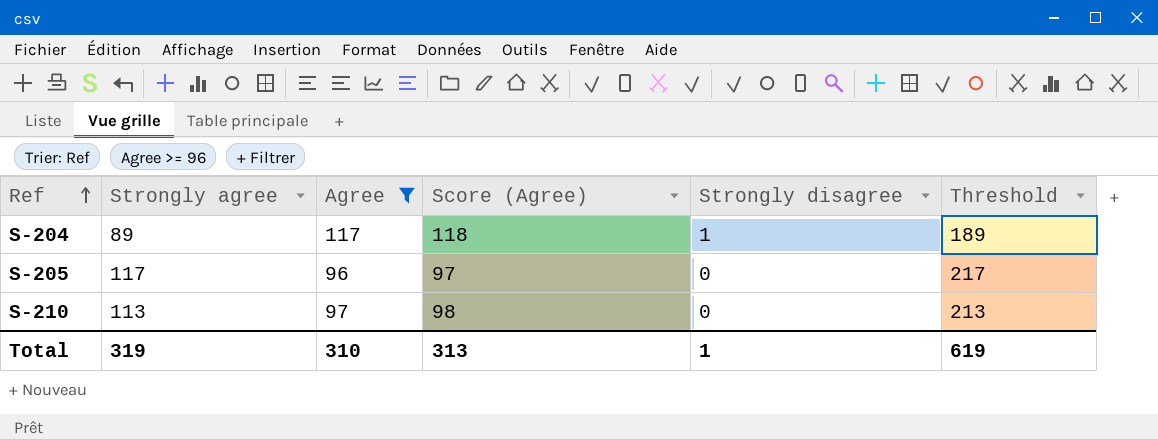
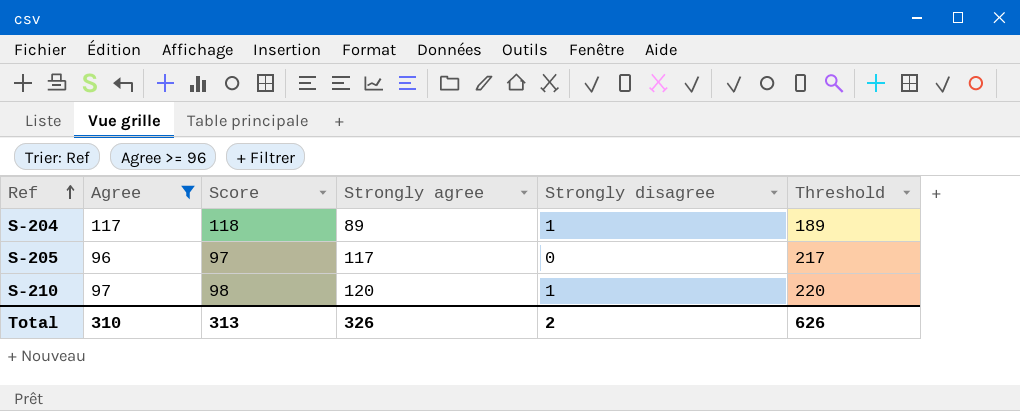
column name: Score (Agree) -> Score
column Strongly agree | position: 2 -> 4
S-210 | Strongly agree: 113 -> 120
S-210 | Strongly disagree: 0 -> 1
S-210 | Threshold: 213 -> 220
Total | Strongly agree: 319 -> 326
Total | Strongly disagree: 1 -> 2
Total | Threshold: 619 -> 626

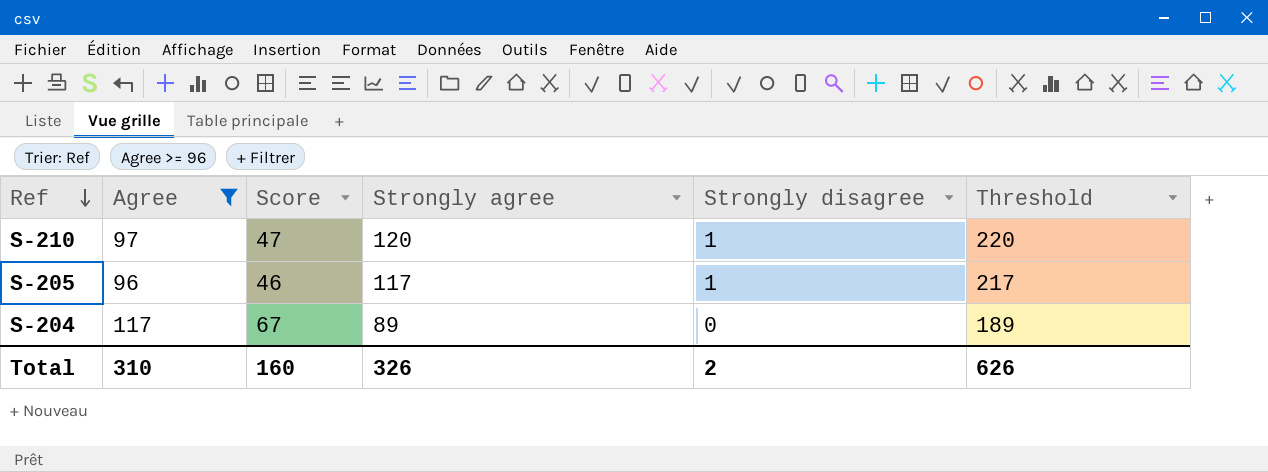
row order: Ref ascending -> Ref descending
column Score | formula: [Agree] + 1 -> [Agree] - 50
S-205 | Strongly disagree: 0 -> 1
S-204 | Strongly disagree: 1 -> 0
Total | Score: 313 -> 160

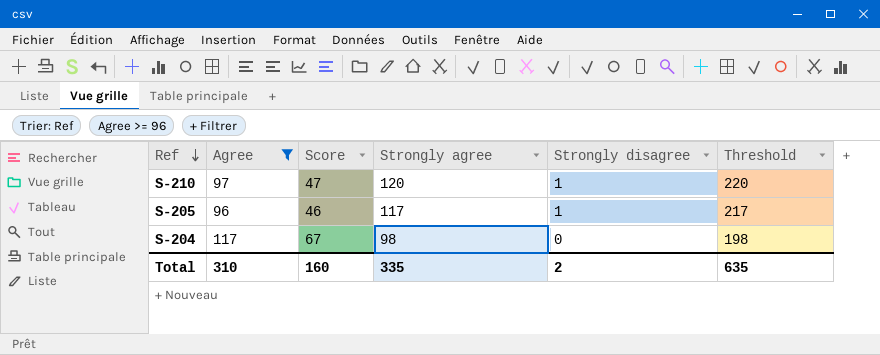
S-204 | Strongly agree: 89 -> 98
S-204 | Threshold: 189 -> 198
Total | Strongly agree: 326 -> 335
Total | Threshold: 626 -> 635

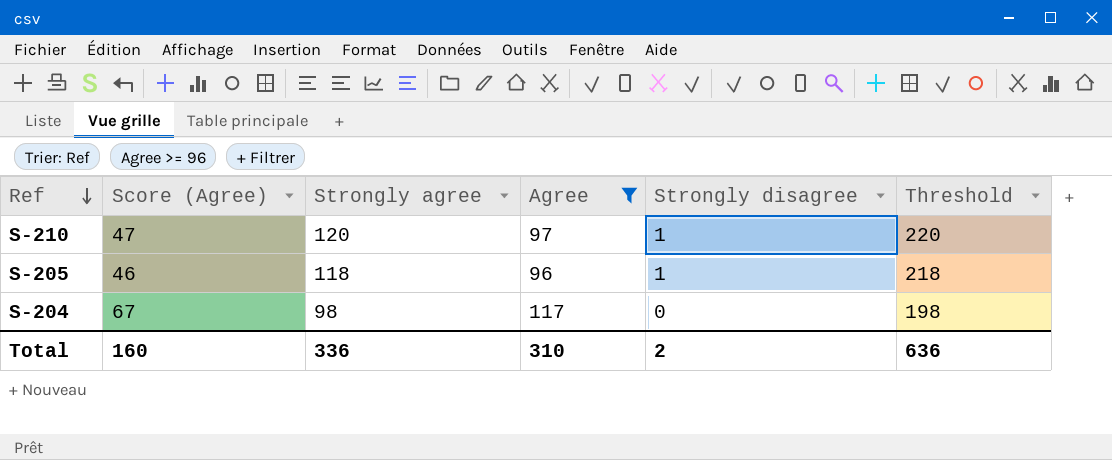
column name: Score -> Score (Agree)
column Agree | position: 2 -> 4
S-205 | Strongly agree: 117 -> 118
S-205 | Threshold: 217 -> 218
Total | Strongly agree: 335 -> 336
Total | Threshold: 635 -> 636

